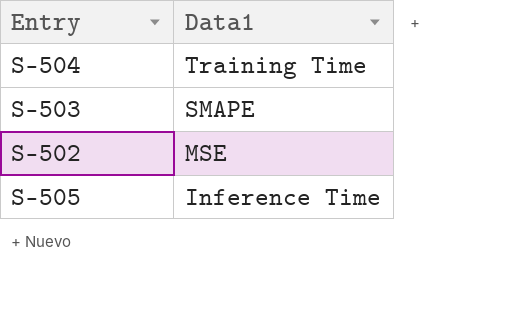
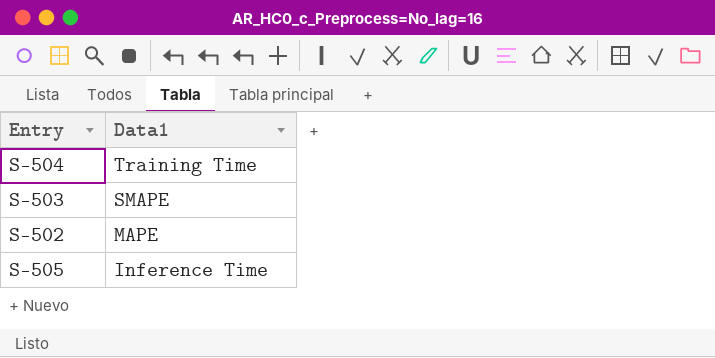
S-502 | Data1: MSE -> MAPE

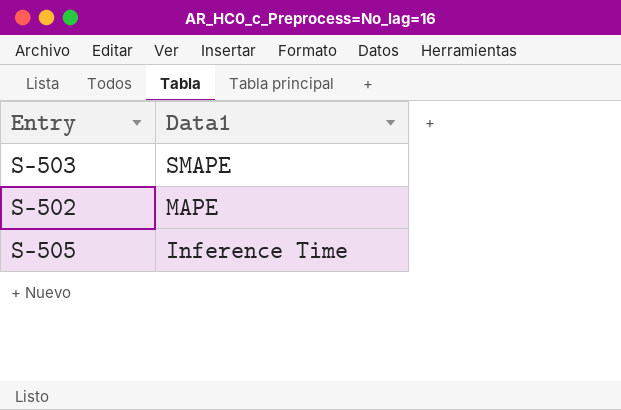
row S-504: Training Time -> none

